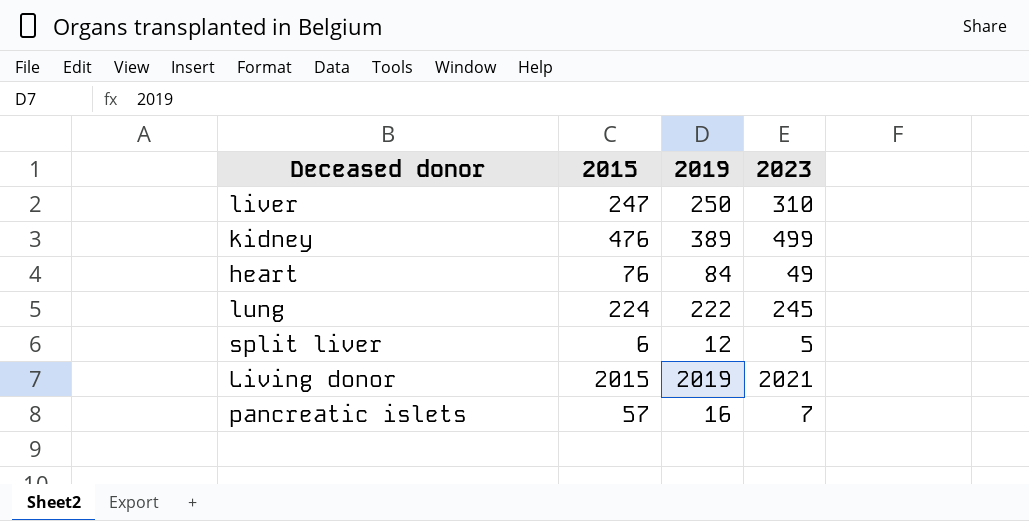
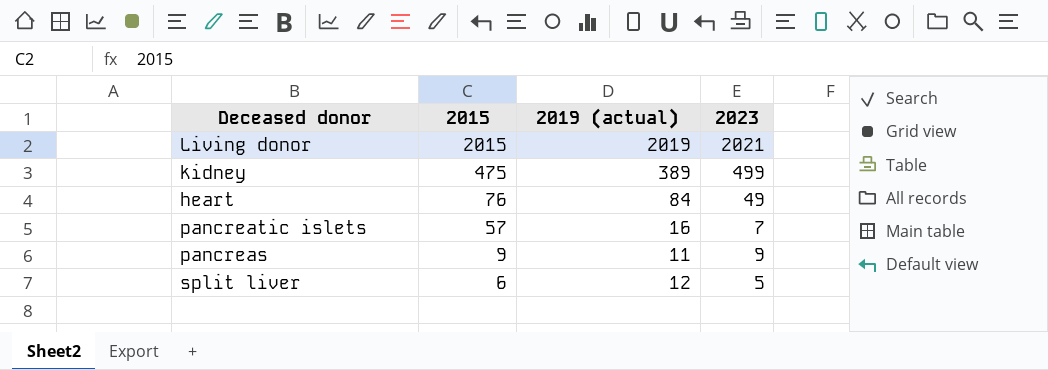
row order: none -> 2015 descending
column name: 2019 -> 2019 (actual)
row liver: 247 | 250 | 310 -> none
row lung: 224 | 222 | 245 -> none
kidney | 2015: 476 -> 475
row pancreas: none -> 9 | 11 | 9

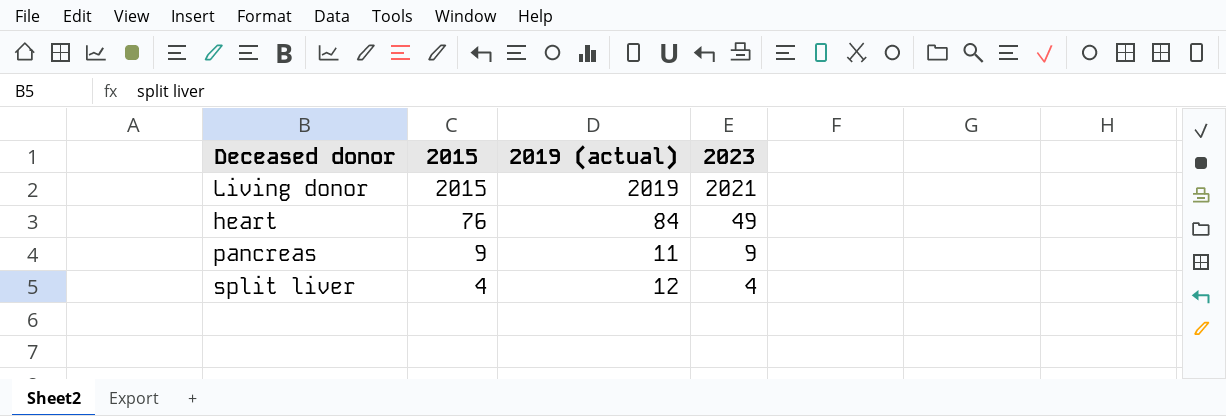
row kidney: 475 | 389 | 499 -> none
row pancreatic islets: 57 | 16 | 7 -> none
split liver | 2015: 6 -> 4
split liver | 2023: 5 -> 4

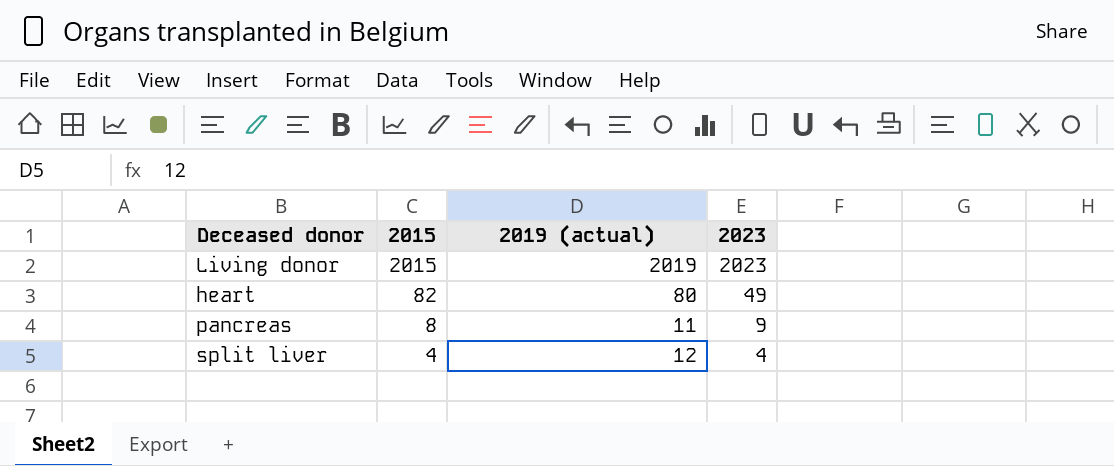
Living donor | 2023: 2021 -> 2023
heart | 2015: 76 -> 82
heart | 2019 (actual): 84 -> 80
pancreas | 2015: 9 -> 8

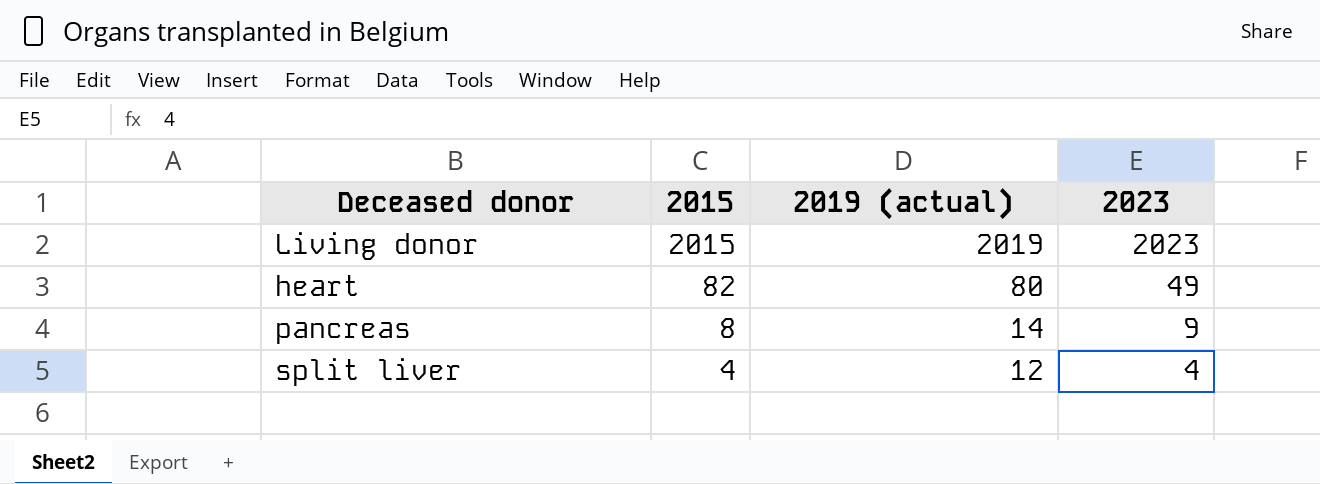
pancreas | 2019 (actual): 11 -> 14

